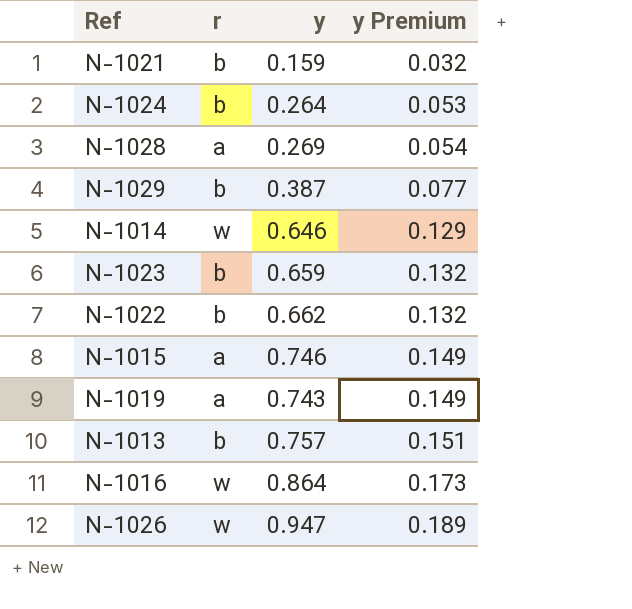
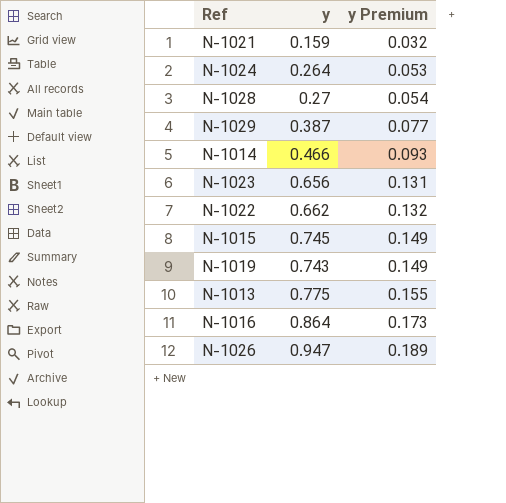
column r | position: 2 -> none
N-1028 | y: 0.269 -> 0.27
N-1014 | y: 0.646 -> 0.466
N-1014 | y Premium: 0.129 -> 0.093
N-1023 | y: 0.659 -> 0.656
N-1023 | y Premium: 0.132 -> 0.131
N-1015 | y: 0.746 -> 0.745
N-1013 | y: 0.757 -> 0.775
N-1013 | y Premium: 0.151 -> 0.155

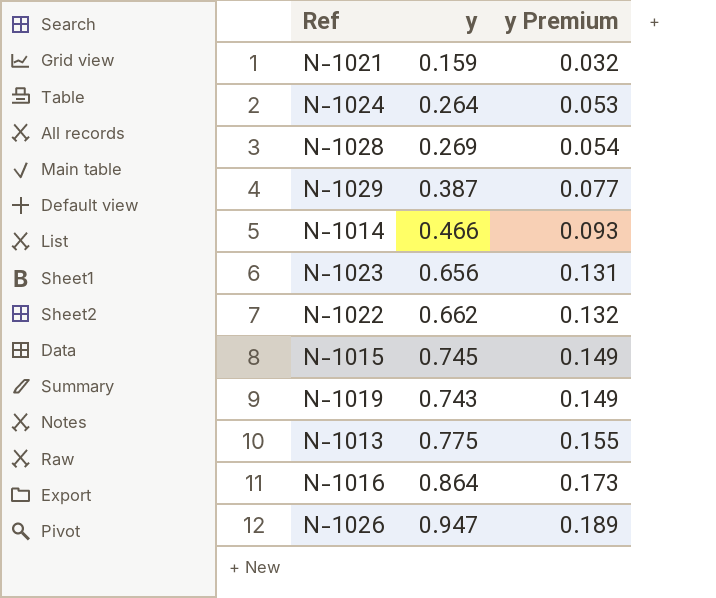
N-1028 | y: 0.27 -> 0.269

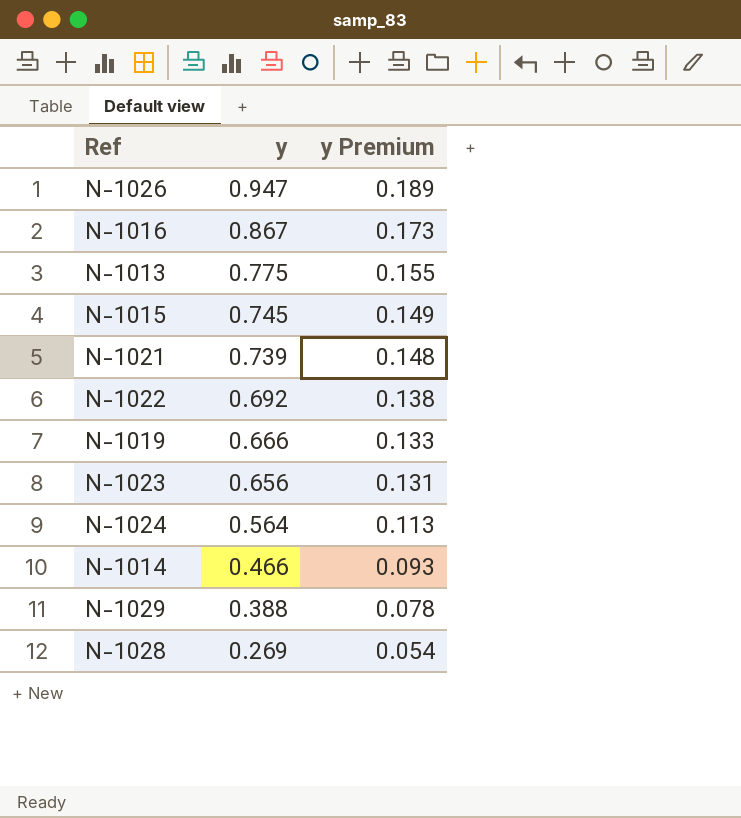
row order: y Premium ascending -> y descending
N-1016 | y: 0.864 -> 0.867
N-1021 | y: 0.159 -> 0.739
N-1021 | y Premium: 0.032 -> 0.148
N-1022 | y: 0.662 -> 0.692
N-1022 | y Premium: 0.132 -> 0.138
N-1019 | y: 0.743 -> 0.666
N-1019 | y Premium: 0.149 -> 0.133
N-1024 | y: 0.264 -> 0.564
N-1024 | y Premium: 0.053 -> 0.113
N-1029 | y: 0.387 -> 0.388
N-1029 | y Premium: 0.077 -> 0.078

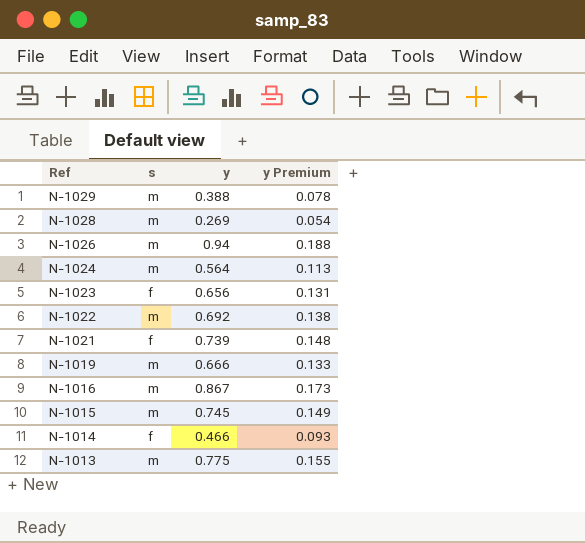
row order: y descending -> Ref descending
column s | position: none -> 2
N-1026 | y: 0.947 -> 0.94
N-1026 | y Premium: 0.189 -> 0.188

